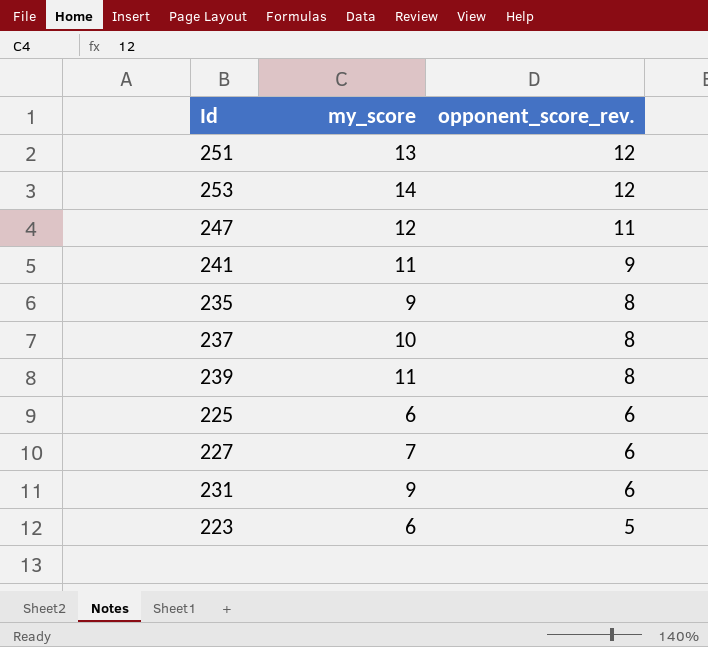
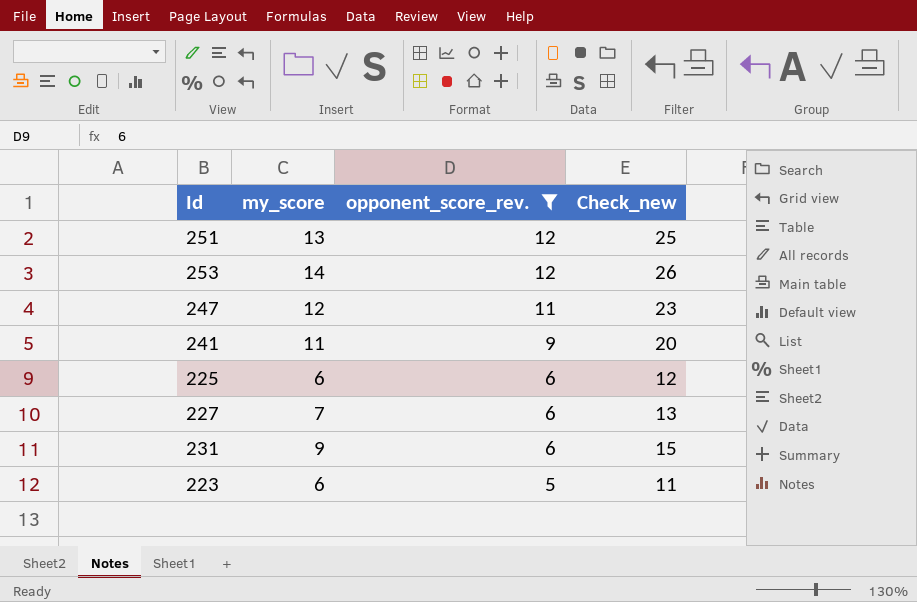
filter: none -> opponent_score_rev. != 8
column Check_new | formula: none -> [my_score] + [opponent_score_rev.]

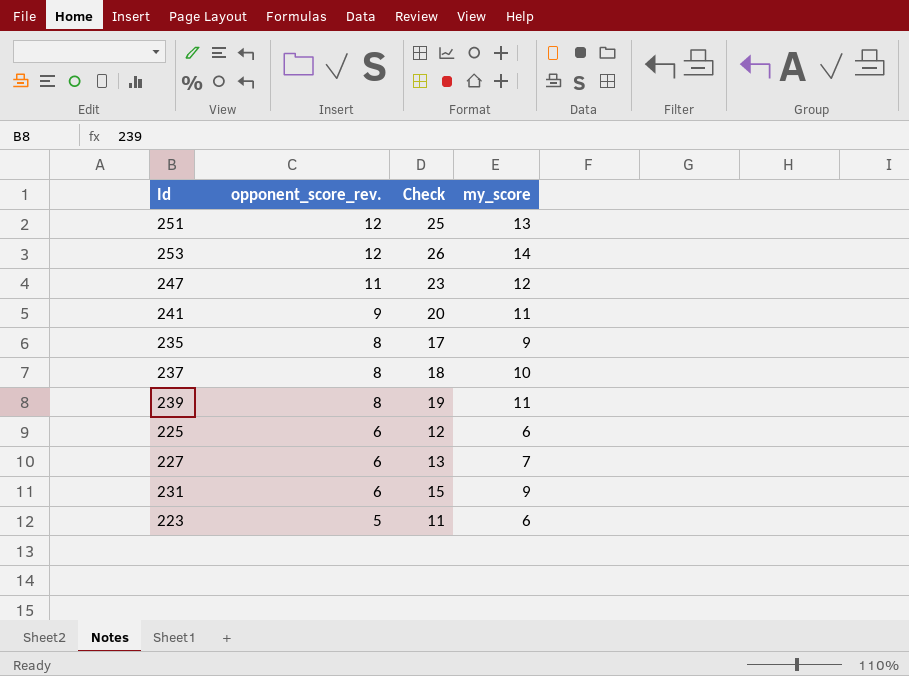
filter: opponent_score_rev. != 8 -> none
column name: Check_new -> Check
column my_score | position: 2 -> 4

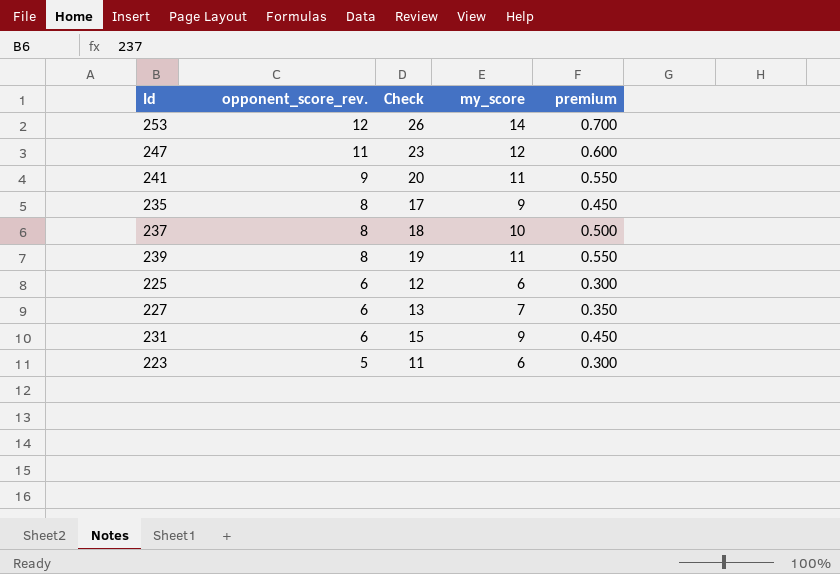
column premium | formula: none -> [my_score] * 0.05
row 251: 12 | 25 | 13 -> none

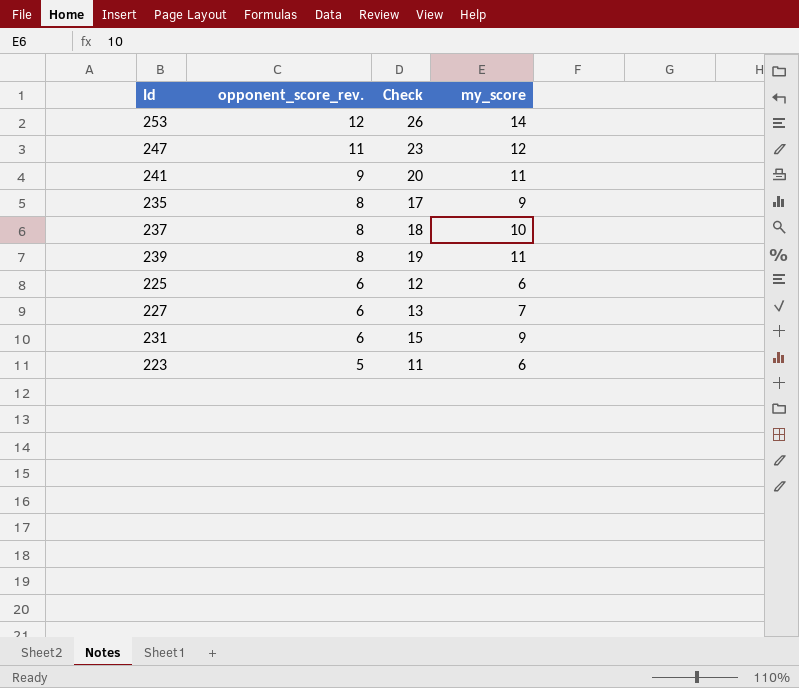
column premium | formula: [my_score] * 0.05 -> none

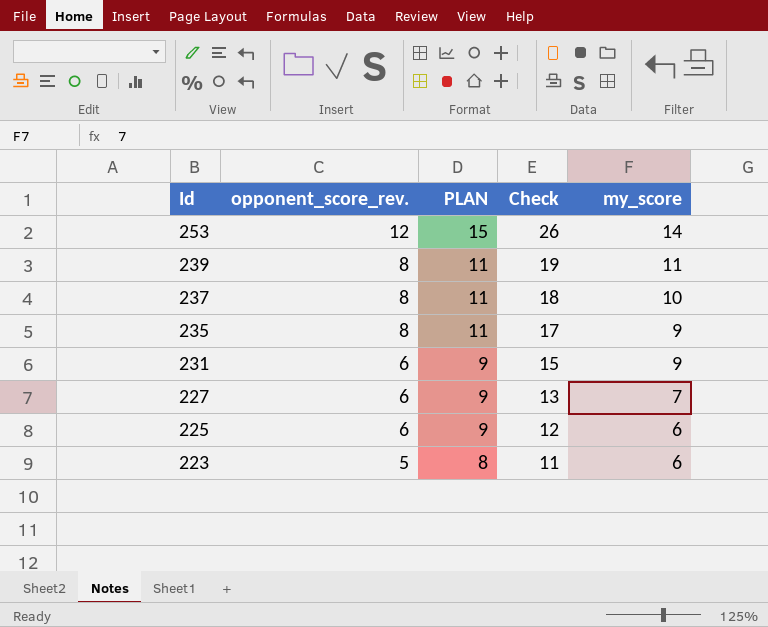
row order: opponent_score_rev. descending -> Id descending
column PLAN | formula: none -> [opponent_score_rev.] + 3
row 247: 11 | 23 | 12 -> none
row 241: 9 | 20 | 11 -> none

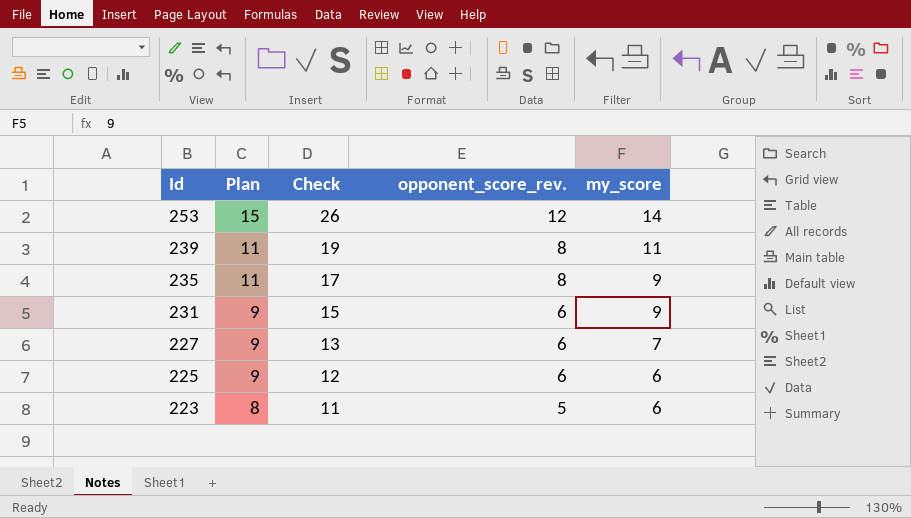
column name: PLAN -> Plan
column opponent_score_rev. | position: 2 -> 4
row 237: 8 | 11 | 18 | 10 -> none

